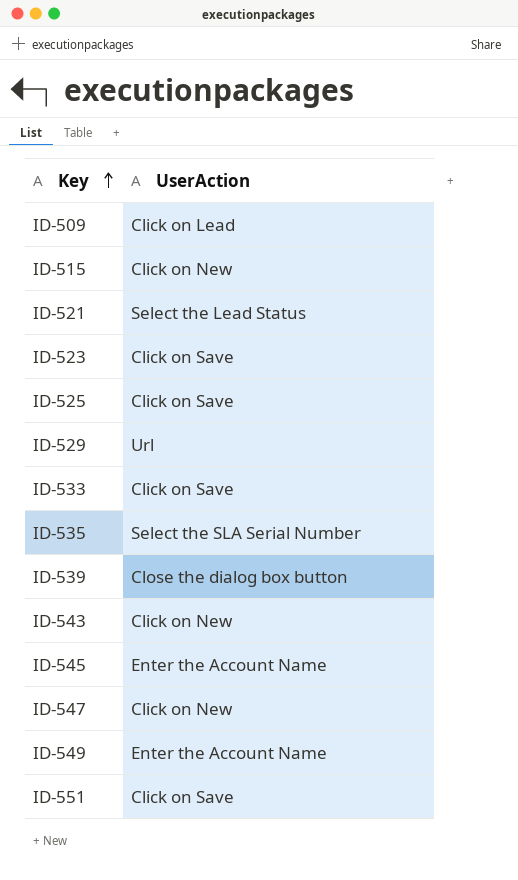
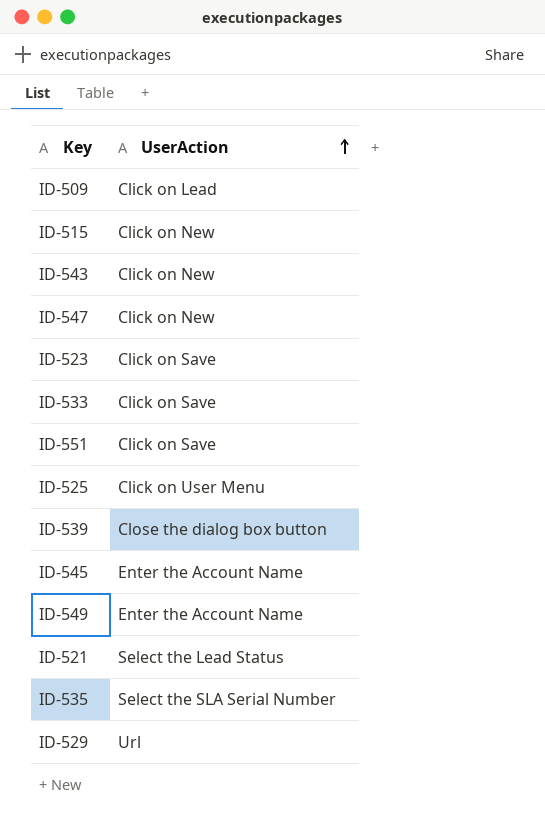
row order: Key ascending -> UserAction ascending
ID-525 | UserAction: Click on Save -> Click on User Menu

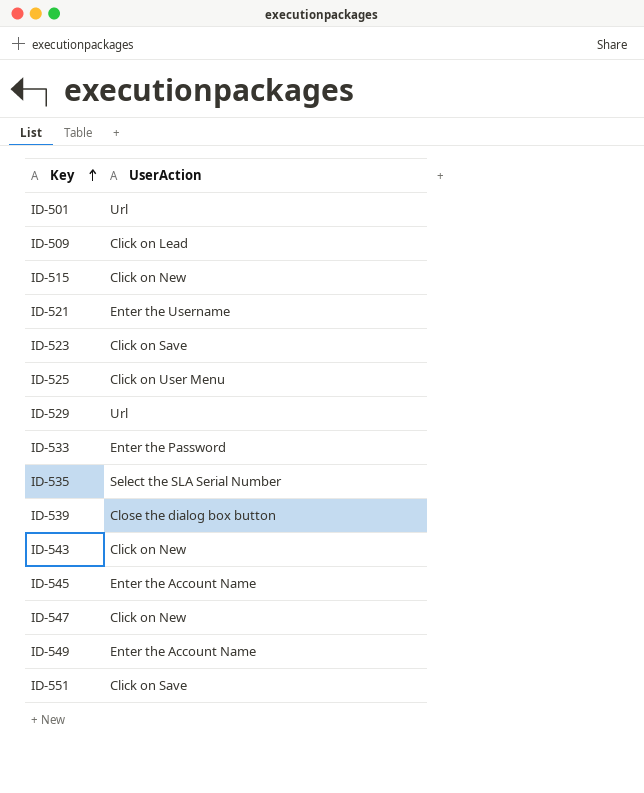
row order: UserAction ascending -> Key ascending
row ID-501: none -> Url
ID-521 | UserAction: Select the Lead Status -> Enter the Username
ID-533 | UserAction: Click on Save -> Enter the Password

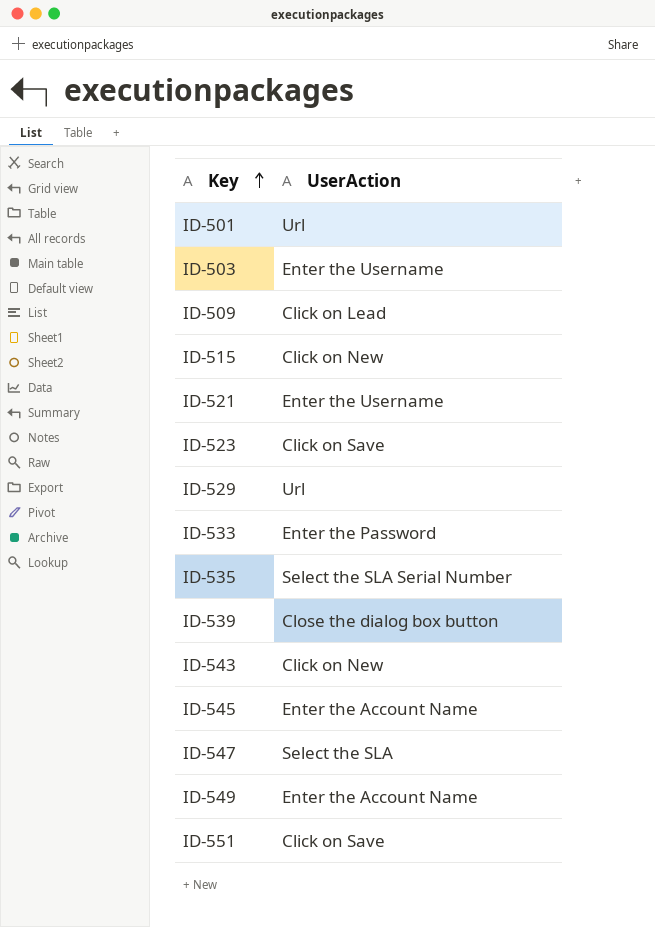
row ID-525: Click on User Menu -> none
row ID-503: none -> Enter the Username
ID-547 | UserAction: Click on New -> Select the SLA

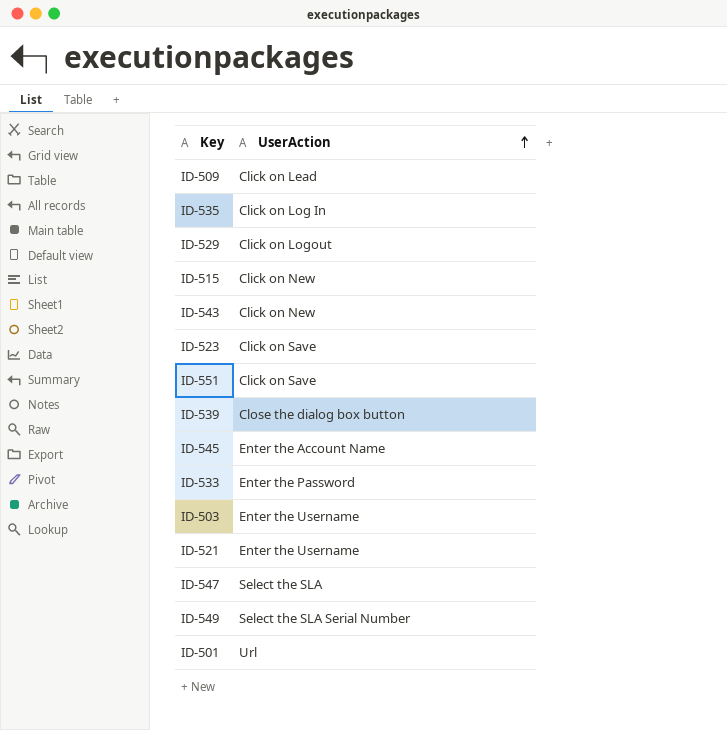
row order: Key ascending -> UserAction ascending
ID-535 | UserAction: Select the SLA Serial Number -> Click on Log In
ID-529 | UserAction: Url -> Click on Logout
ID-549 | UserAction: Enter the Account Name -> Select the SLA Serial Number

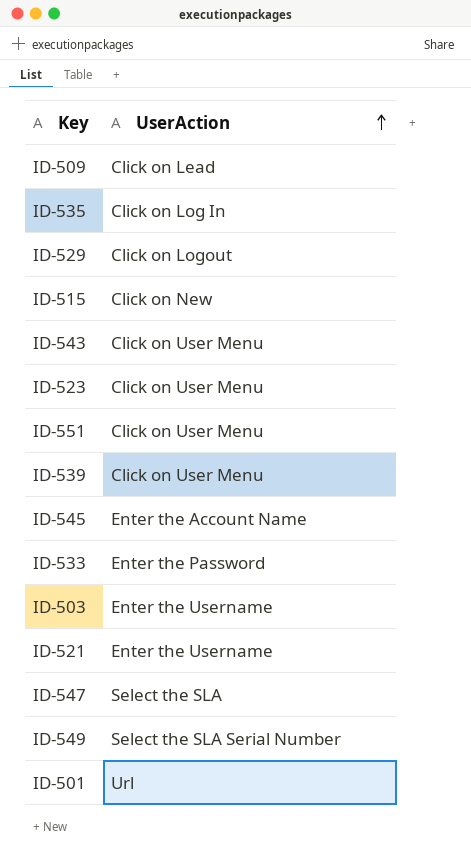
ID-543 | UserAction: Click on New -> Click on User Menu
ID-523 | UserAction: Click on Save -> Click on User Menu
ID-551 | UserAction: Click on Save -> Click on User Menu
ID-539 | UserAction: Close the dialog box button -> Click on User Menu

